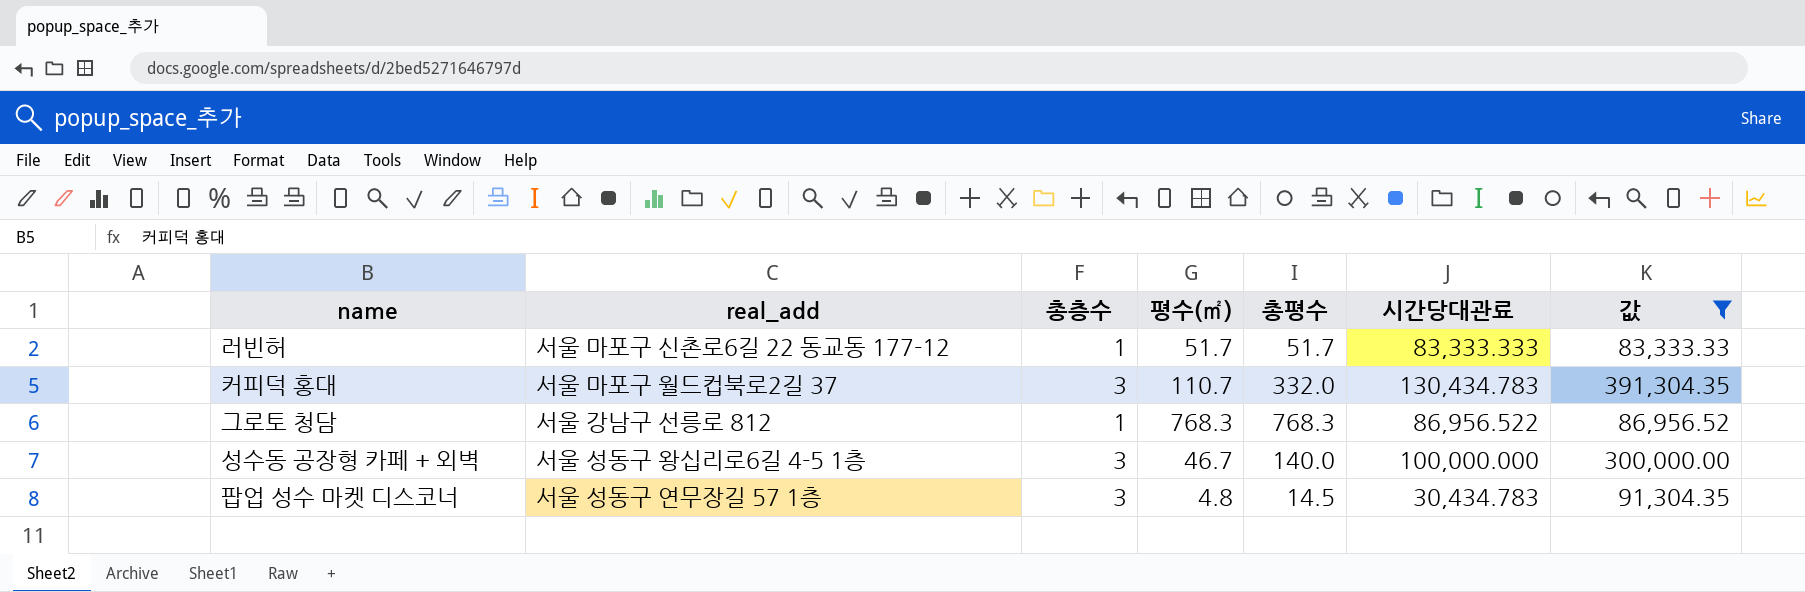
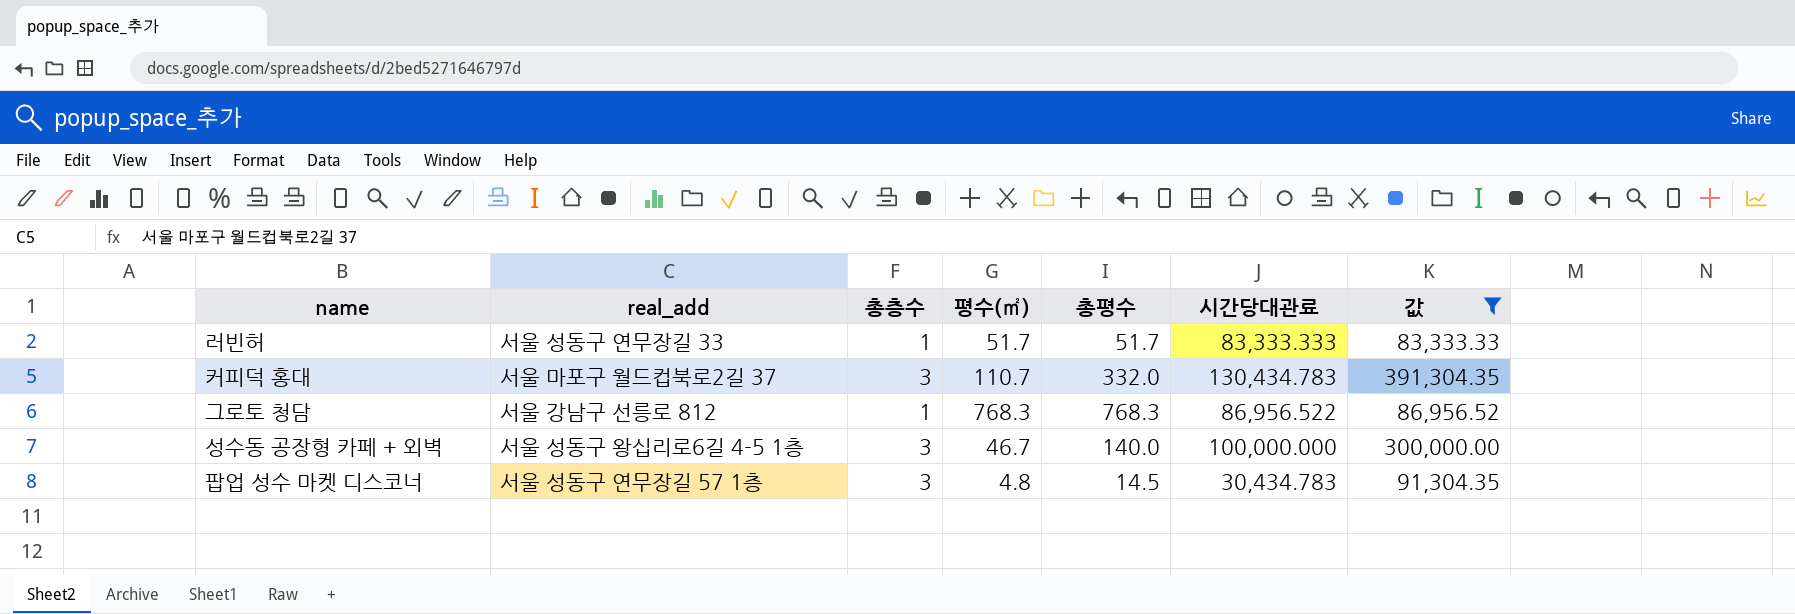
러빈허 | real_add: 서울 마포구 신촌로6길 22 동교동 177-12 -> 서울 성동구 연무장길 33

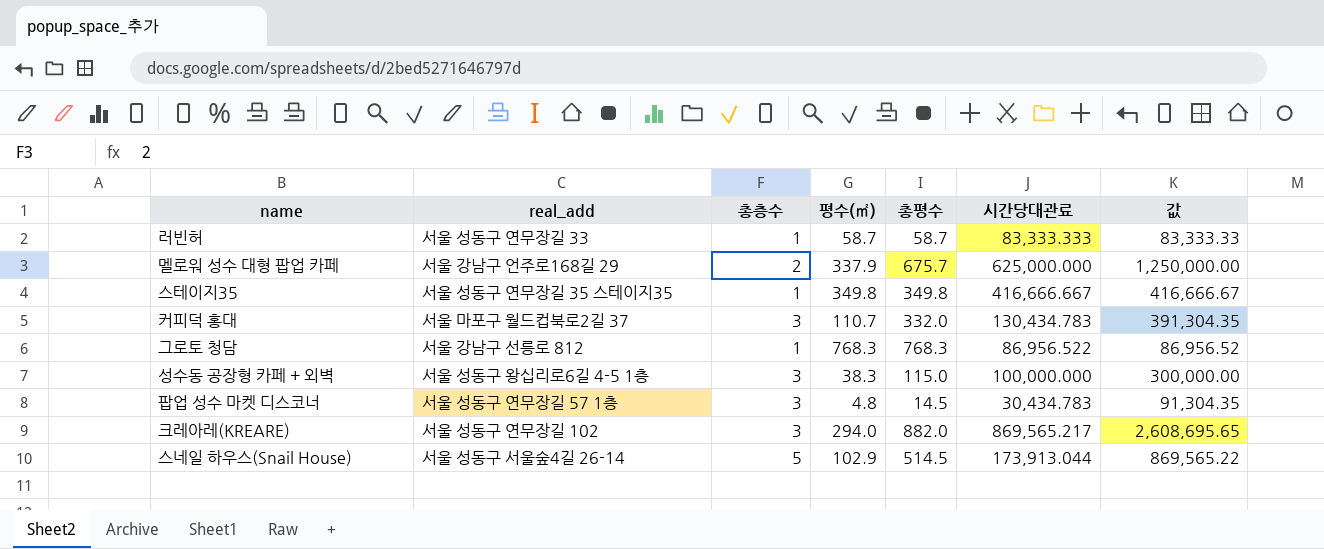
filter: 값 <= 391,304.35 -> none
러빈허 | 평수(㎡): 51.7 -> 58.7
러빈허 | 총평수: 51.7 -> 58.7
성수동 공장형 카페 + 외벽 | 평수(㎡): 46.7 -> 38.3
성수동 공장형 카페 + 외벽 | 총평수: 140.0 -> 115.0

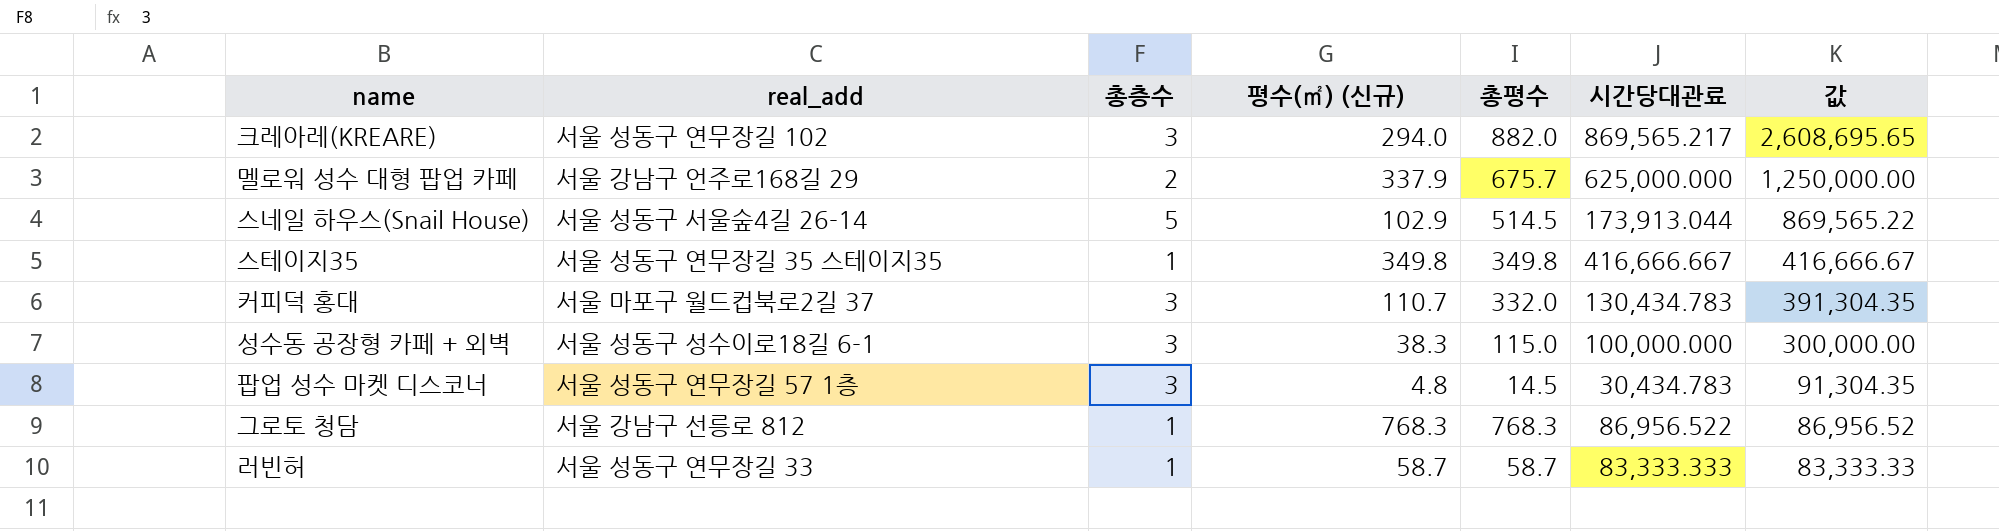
row order: none -> 값 descending
column name: 평수(㎡) -> 평수(㎡) (신규)
성수동 공장형 카페 + 외벽 | real_add: 서울 성동구 왕십리로6길 4-5 1층 -> 서울 성동구 성수이로18길 6-1

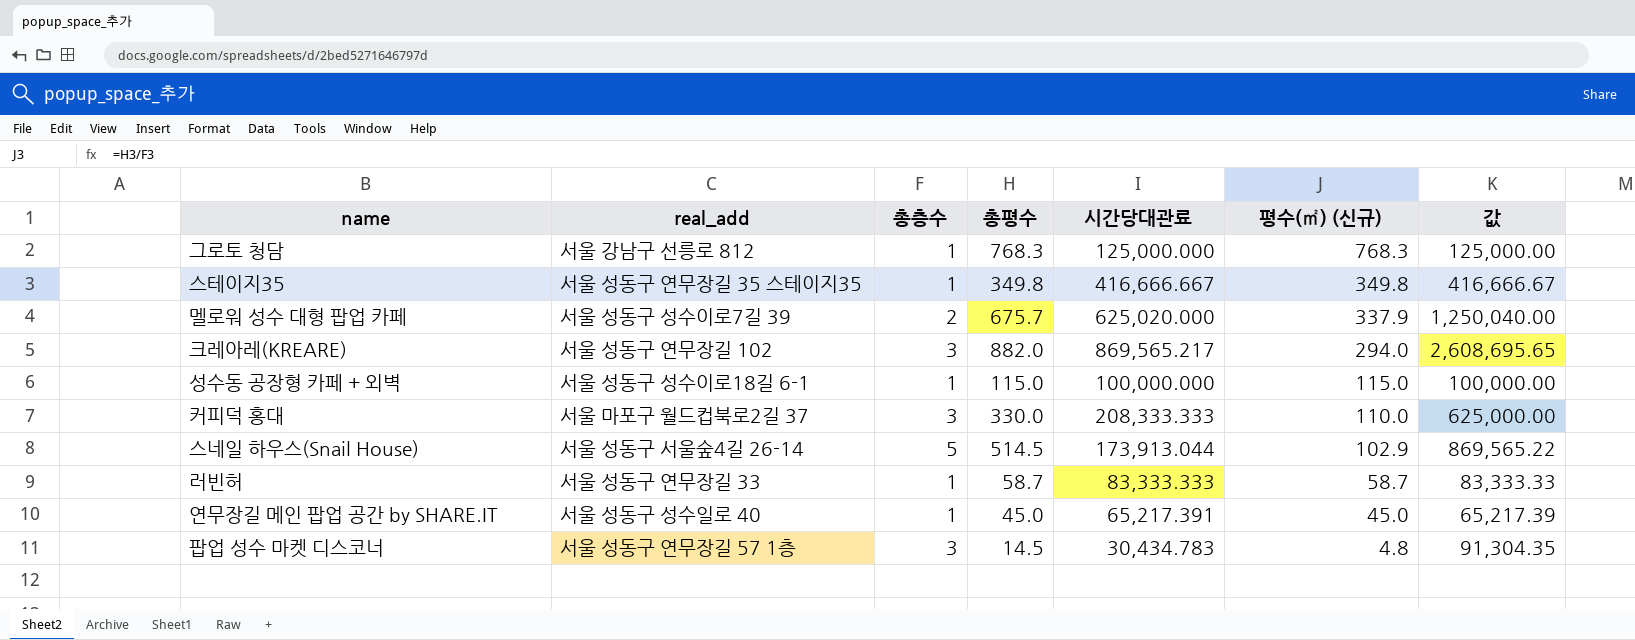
row order: 값 descending -> 평수(㎡) (신규) descending
column 평수(㎡) (신규) | position: 4 -> 6
그로토 청담 | 시간당대관료: 86,956.522 -> 125,000.000
그로토 청담 | 값: 86,956.52 -> 125,000.00
멜로워 성수 대형 팝업 카페 | real_add: 서울 강남구 언주로168길 29 -> 서울 성동구 성수이로7길 39
멜로워 성수 대형 팝업 카페 | 시간당대관료: 625,000.000 -> 625,020.000
멜로워 성수 대형 팝업 카페 | 값: 1,250,000.00 -> 1,250,040.00
성수동 공장형 카페 + 외벽 | 총층수: 3 -> 1
성수동 공장형 카페 + 외벽 | 평수(㎡) (신규): 38.3 -> 115.0
성수동 공장형 카페 + 외벽 | 값: 300,000.00 -> 100,000.00
커피덕 홍대 | 총평수: 332.0 -> 330.0
커피덕 홍대 | 시간당대관료: 130,434.783 -> 208,333.333
커피덕 홍대 | 평수(㎡) (신규): 110.7 -> 110.0
커피덕 홍대 | 값: 391,304.35 -> 625,000.00
row 연무장길 메인 팝업 공간 by SHARE.IT: none -> 서울 성동구 성수일로 40 | 1 | 45.0 | 65,217.391 | 45.0 | 65,217.39

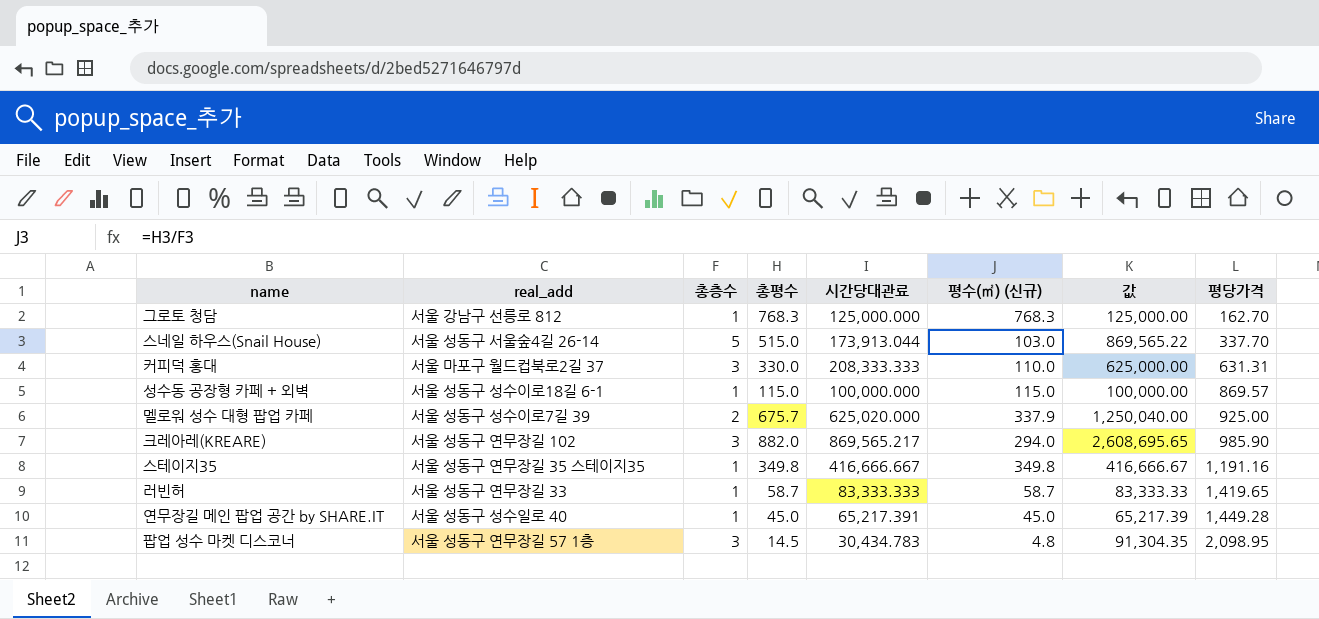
row order: 평수(㎡) (신규) descending -> 평당가격 ascending
column 평당가격 | formula: none -> [시간당대관료] / [총평수]
스네일 하우스(Snail House) | 총평수: 514.5 -> 515.0
스네일 하우스(Snail House) | 평수(㎡) (신규): 102.9 -> 103.0

